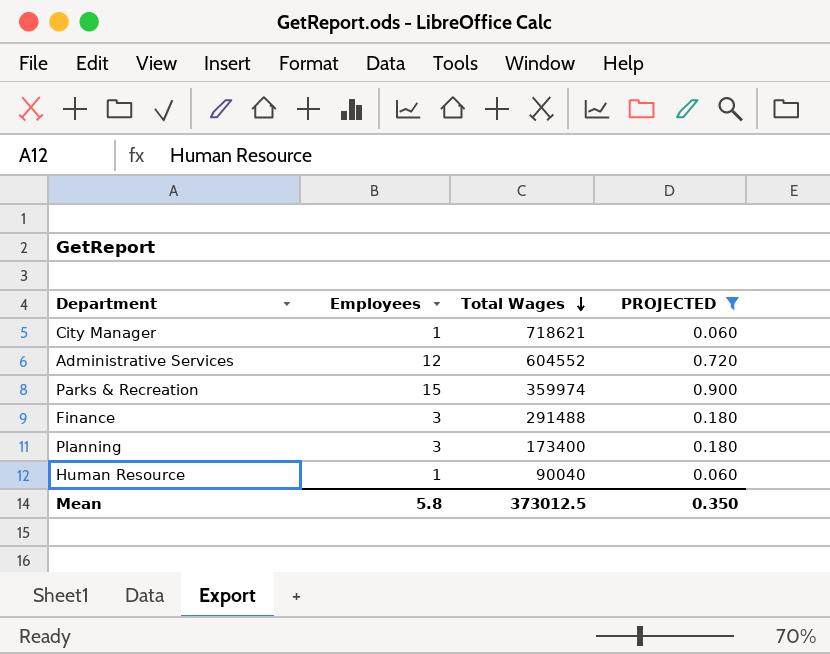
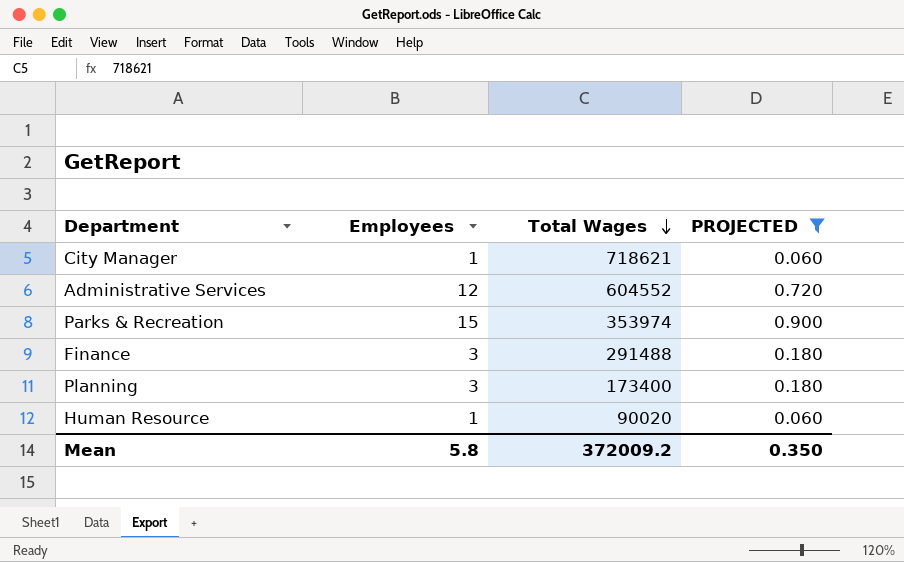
Parks & Recreation | Total Wages: 359974 -> 353974
Human Resource | Total Wages: 90040 -> 90020
Mean | Total Wages: 373012.5 -> 372009.2

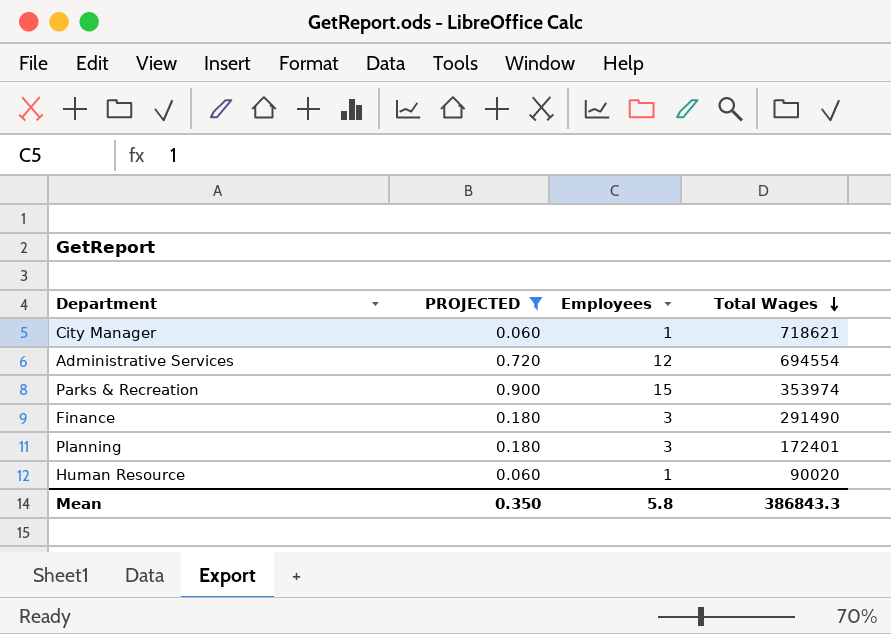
column PROJECTED | position: 4 -> 2
Administrative Services | Total Wages: 604552 -> 694554
Finance | Total Wages: 291488 -> 291490
Planning | Total Wages: 173400 -> 172401
Mean | Total Wages: 372009.2 -> 386843.3

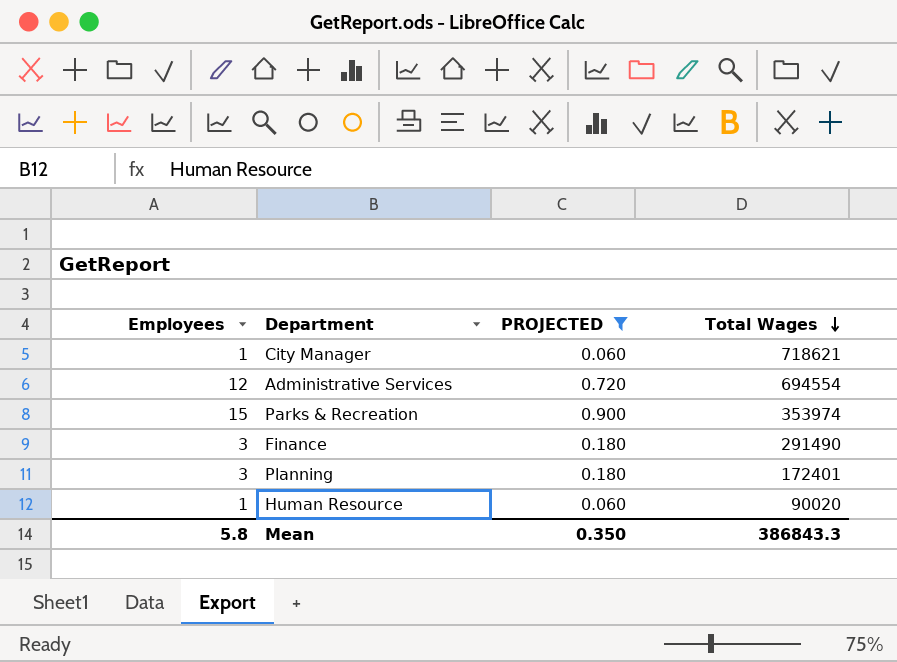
column Employees | position: 3 -> 1

